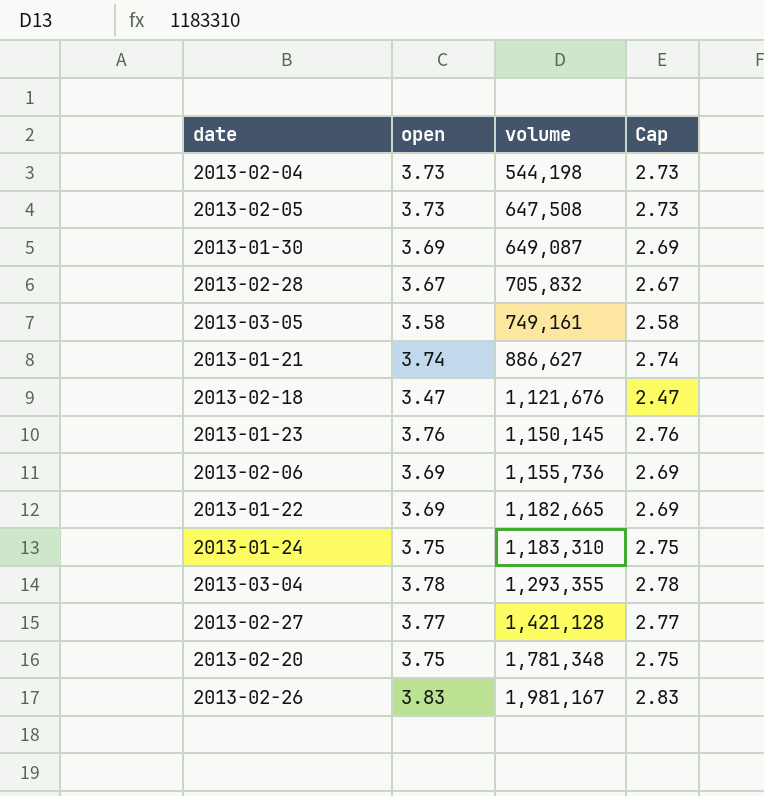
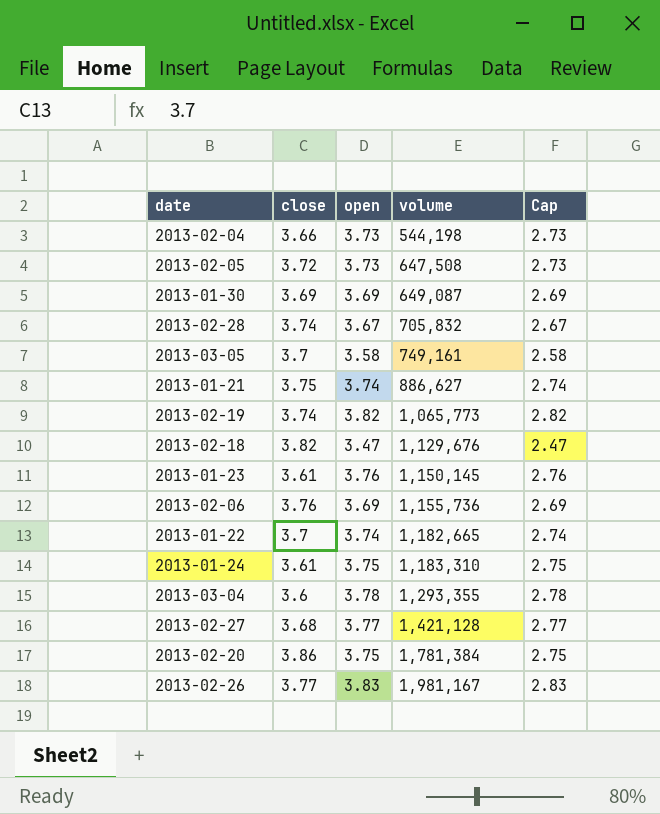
column close | position: none -> 2
row 2013-02-19: none -> 3.74 | 3.82 | 1,065,773 | 2.82
2013-02-18 | volume: 1,121,676 -> 1,129,676
2013-01-22 | open: 3.69 -> 3.74
2013-01-22 | Cap: 2.69 -> 2.74
2013-02-20 | volume: 1,781,348 -> 1,781,384

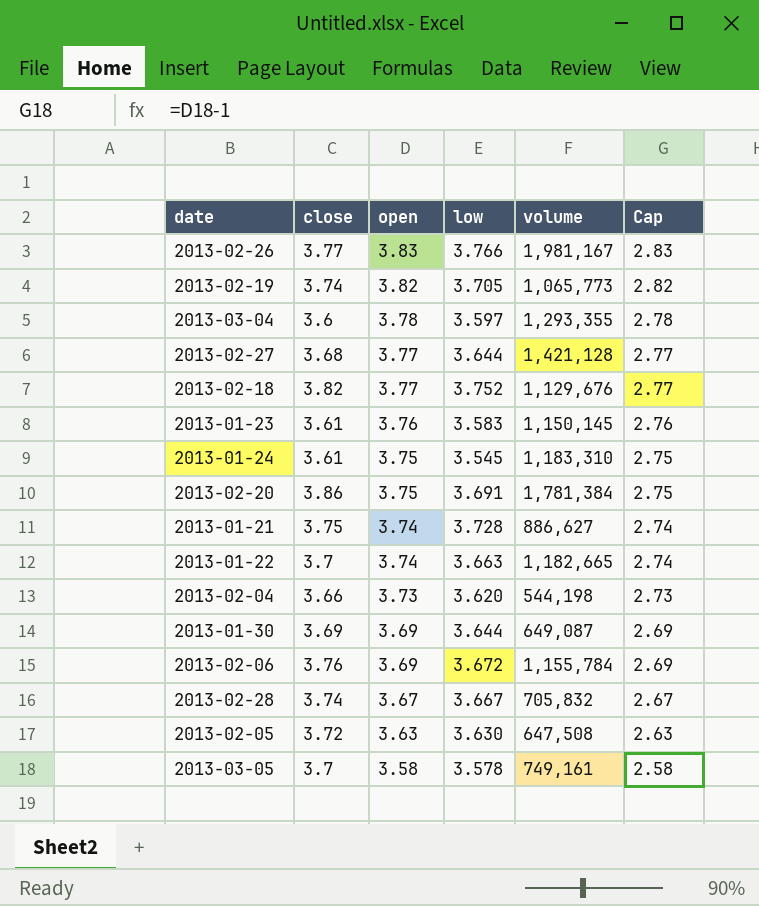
row order: volume ascending -> open descending
column low | position: none -> 4
2013-02-18 | open: 3.47 -> 3.77
2013-02-18 | Cap: 2.47 -> 2.77
2013-02-06 | volume: 1,155,736 -> 1,155,784
2013-02-05 | open: 3.73 -> 3.63
2013-02-05 | Cap: 2.73 -> 2.63

